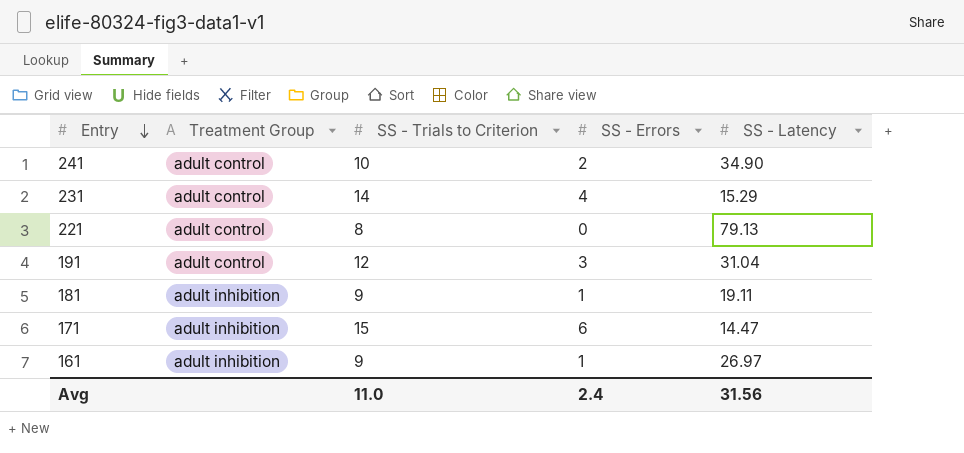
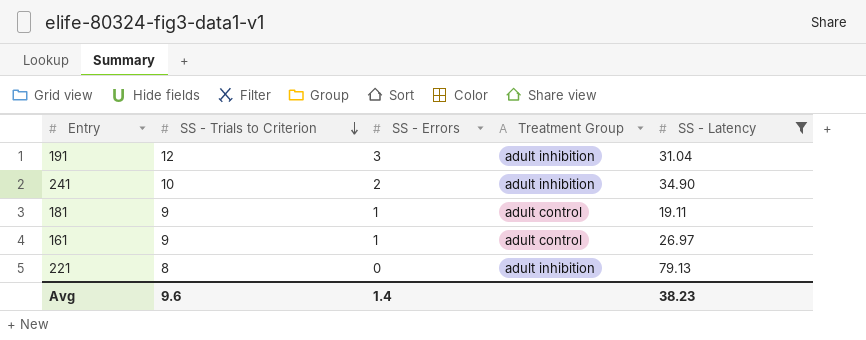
filter: none -> SS - Latency >= 19.11
row order: Entry descending -> SS - Trials to Criterion descending
column Treatment Group | position: 2 -> 4
191 | Treatment Group: adult control -> adult inhibition
241 | Treatment Group: adult control -> adult inhibition
181 | Treatment Group: adult inhibition -> adult control
161 | Treatment Group: adult inhibition -> adult control
221 | Treatment Group: adult control -> adult inhibition
Avg | SS - Trials to Criterion: 11.0 -> 9.6
Avg | SS - Errors: 2.4 -> 1.4
Avg | SS - Latency: 31.56 -> 38.23

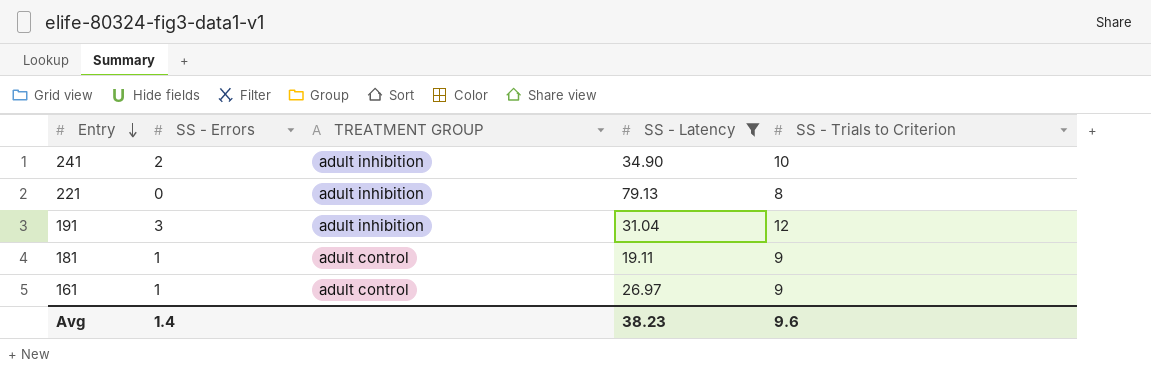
row order: SS - Trials to Criterion descending -> Entry descending
column name: Treatment Group -> TREATMENT GROUP
column SS - Trials to Criterion | position: 2 -> 5

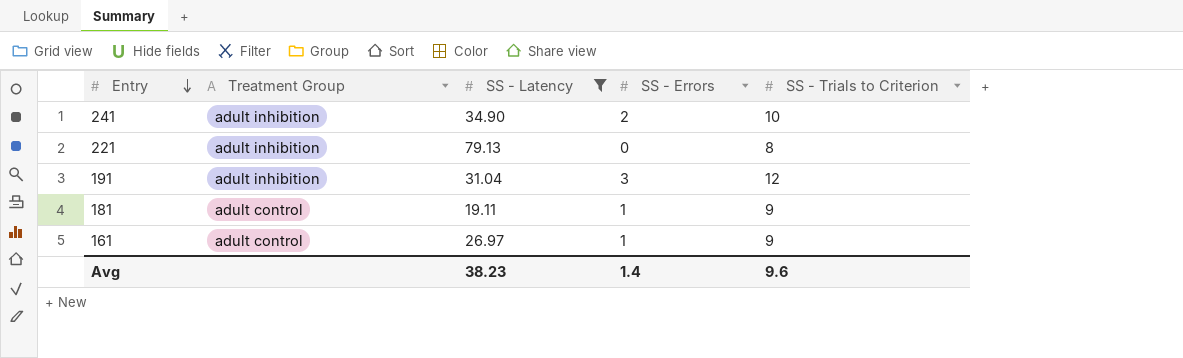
column name: TREATMENT GROUP -> Treatment Group
column SS - Errors | position: 2 -> 4

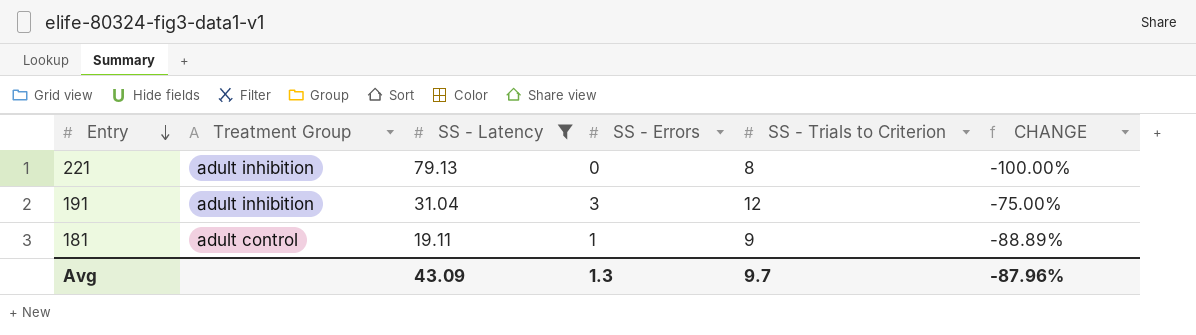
column CHANGE | formula: none -> ([SS - Errors] - [SS - Trials to Criterion]) / [SS - Trials to Criterion]
row 241: adult inhibition | 34.90 | 2 | 10 -> none
row 161: adult control | 26.97 | 1 | 9 -> none
Avg | SS - Latency: 38.23 -> 43.09
Avg | SS - Errors: 1.4 -> 1.3
Avg | SS - Trials to Criterion: 9.6 -> 9.7

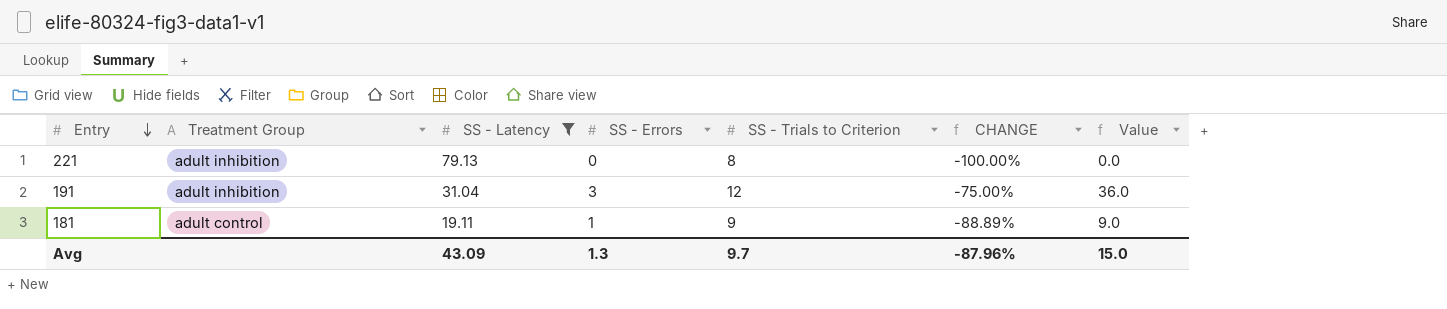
column Value | formula: none -> [SS - Errors] * [SS - Trials to Criterion]

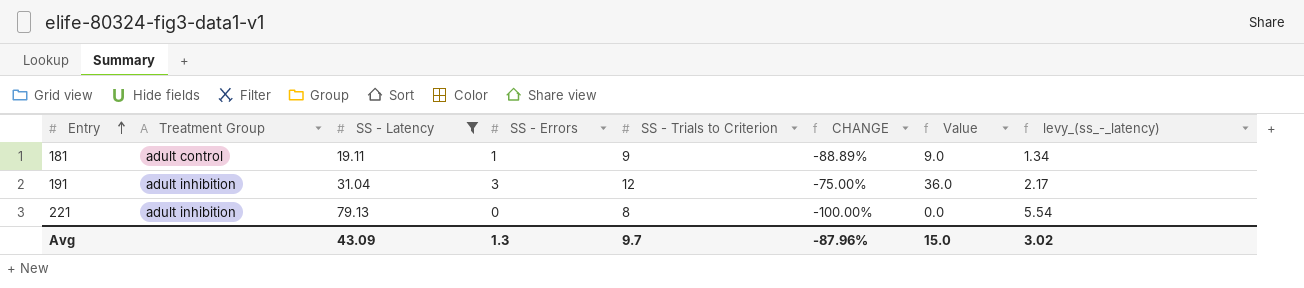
row order: Entry descending -> Entry ascending
column levy_(ss_-_latency) | formula: none -> [SS - Latency] * 0.07

